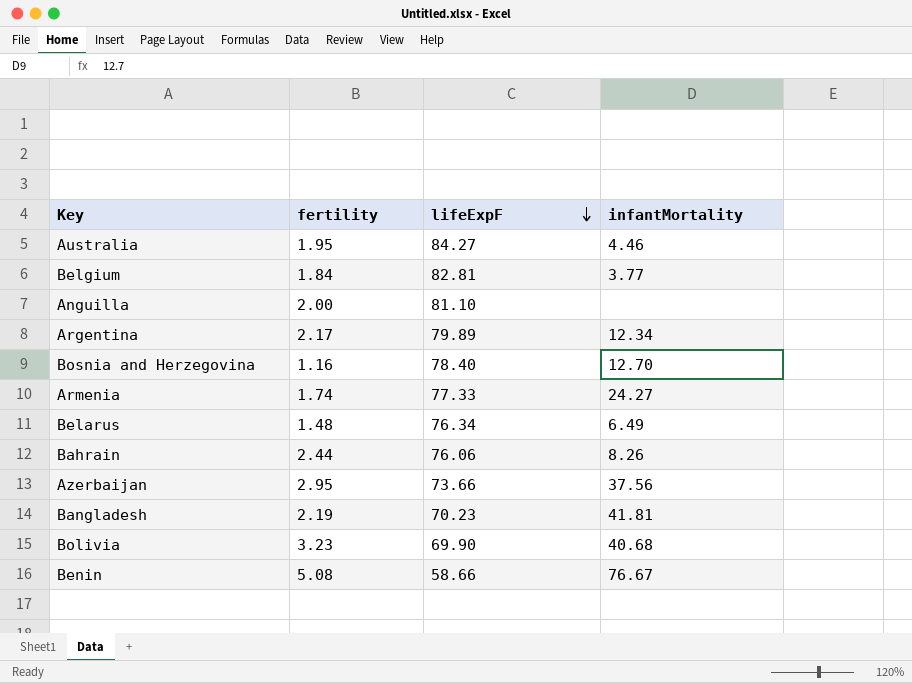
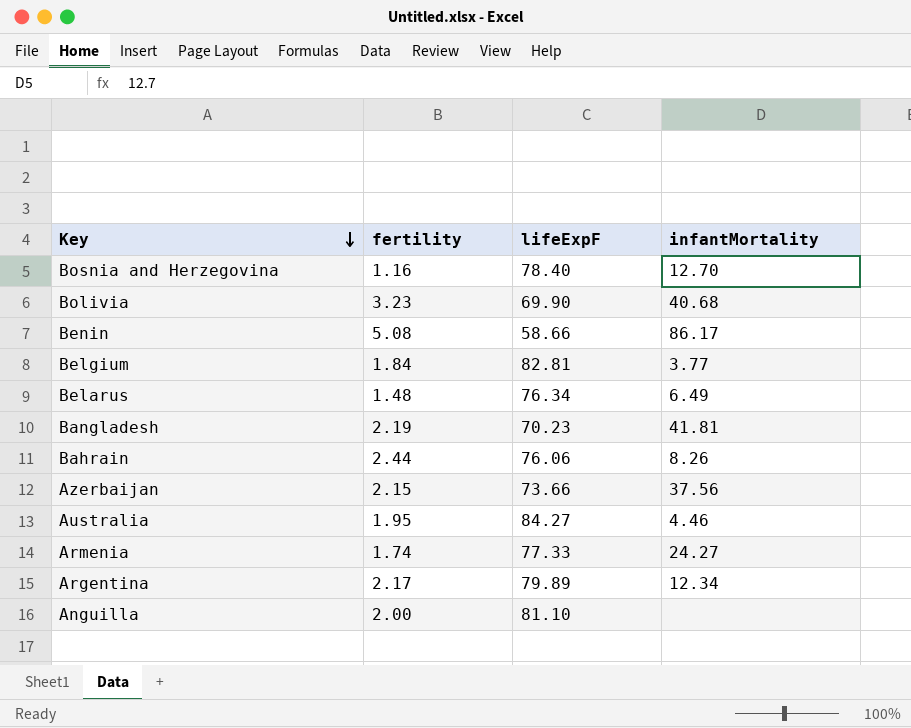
row order: lifeExpF descending -> Key descending
Benin | infantMortality: 76.67 -> 86.17
Azerbaijan | fertility: 2.95 -> 2.15

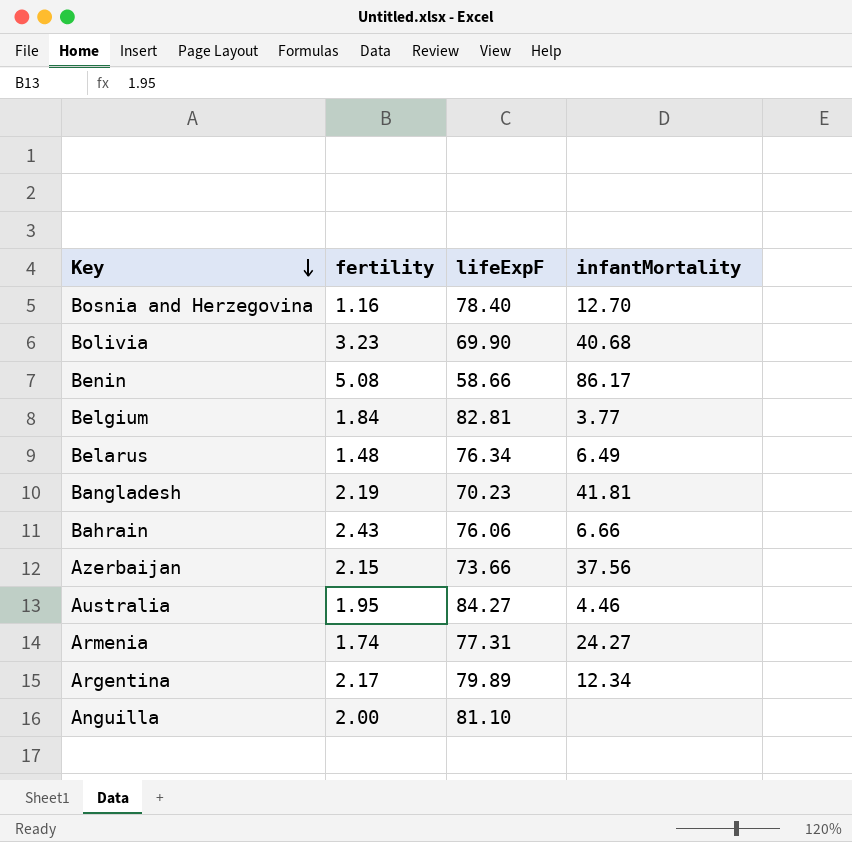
Bahrain | fertility: 2.44 -> 2.43
Bahrain | infantMortality: 8.26 -> 6.66
Armenia | lifeExpF: 77.33 -> 77.31

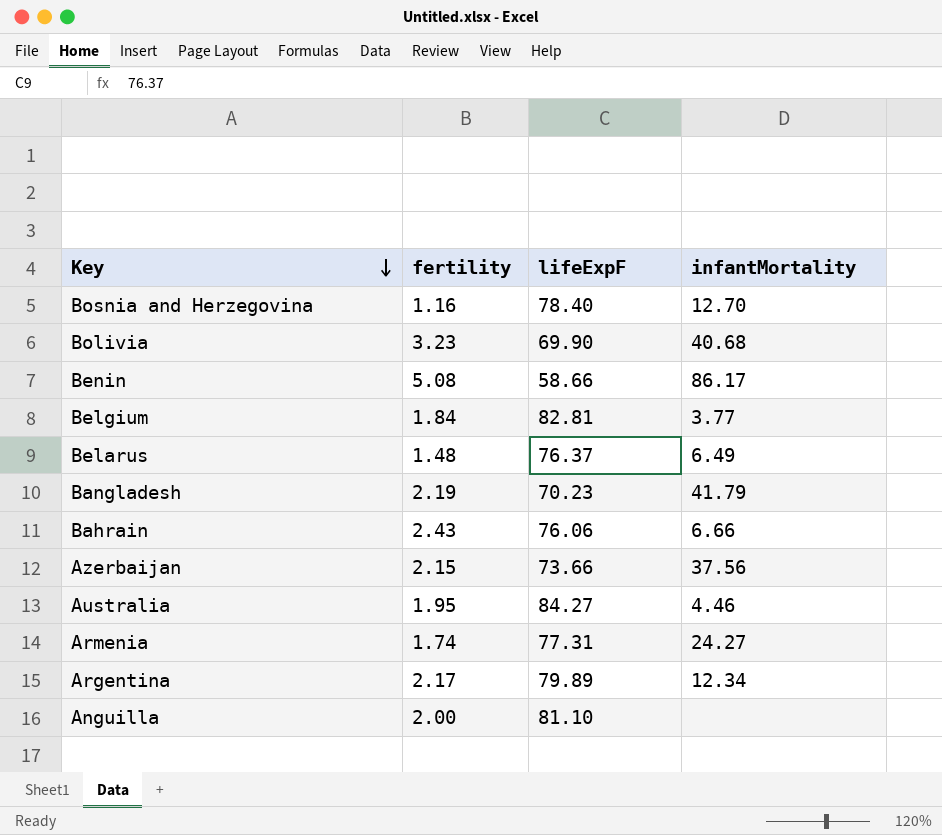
Belarus | lifeExpF: 76.34 -> 76.37
Bangladesh | infantMortality: 41.81 -> 41.79

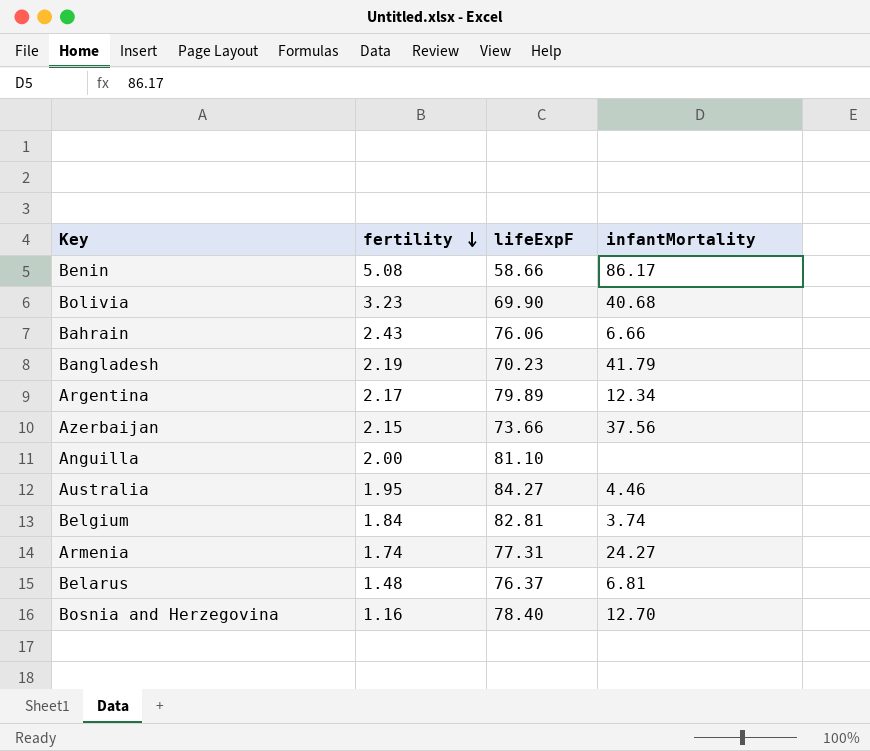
row order: Key descending -> fertility descending
Belgium | infantMortality: 3.77 -> 3.74
Belarus | infantMortality: 6.49 -> 6.81

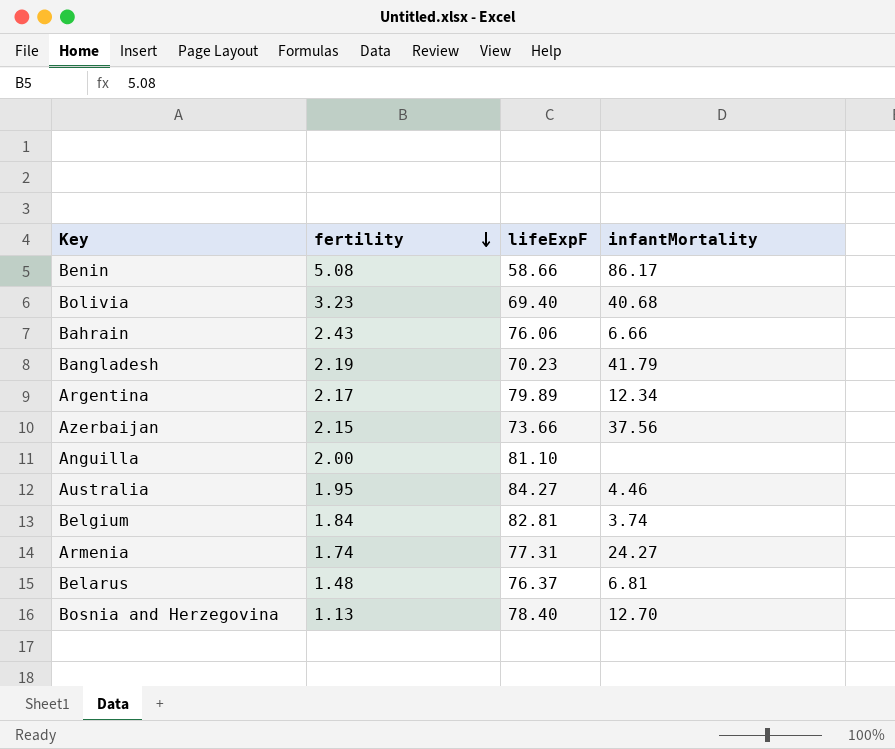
Bolivia | lifeExpF: 69.90 -> 69.40
Bosnia and Herzegovina | fertility: 1.16 -> 1.13

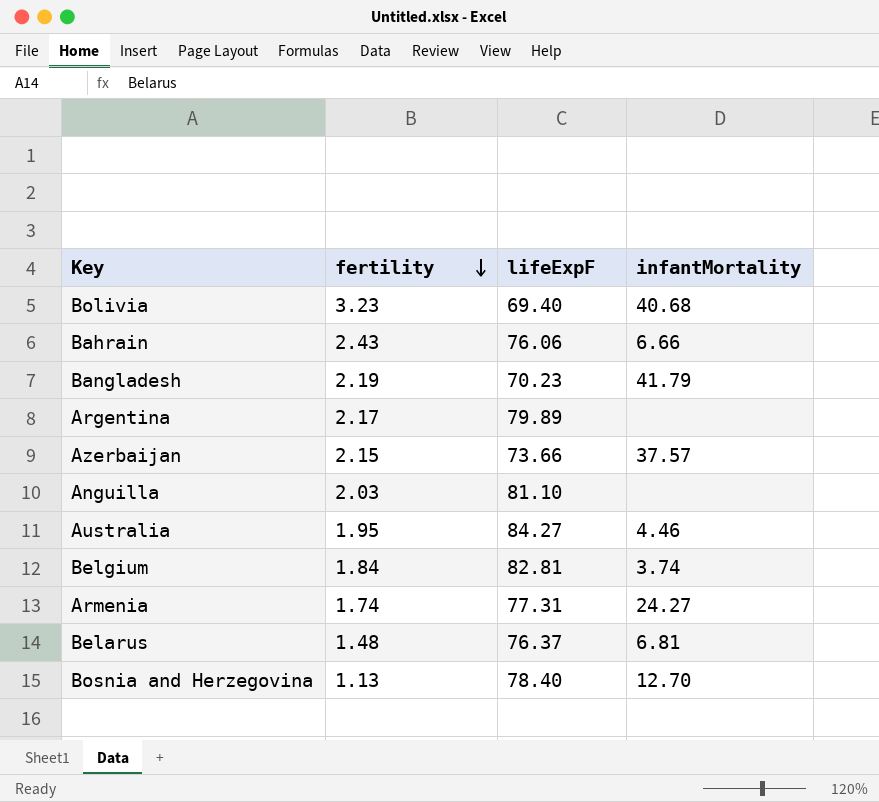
row Benin: 5.08 | 58.66 | 86.17 -> none
Argentina | infantMortality: 12.34 -> none
Azerbaijan | infantMortality: 37.56 -> 37.57
Anguilla | fertility: 2.00 -> 2.03

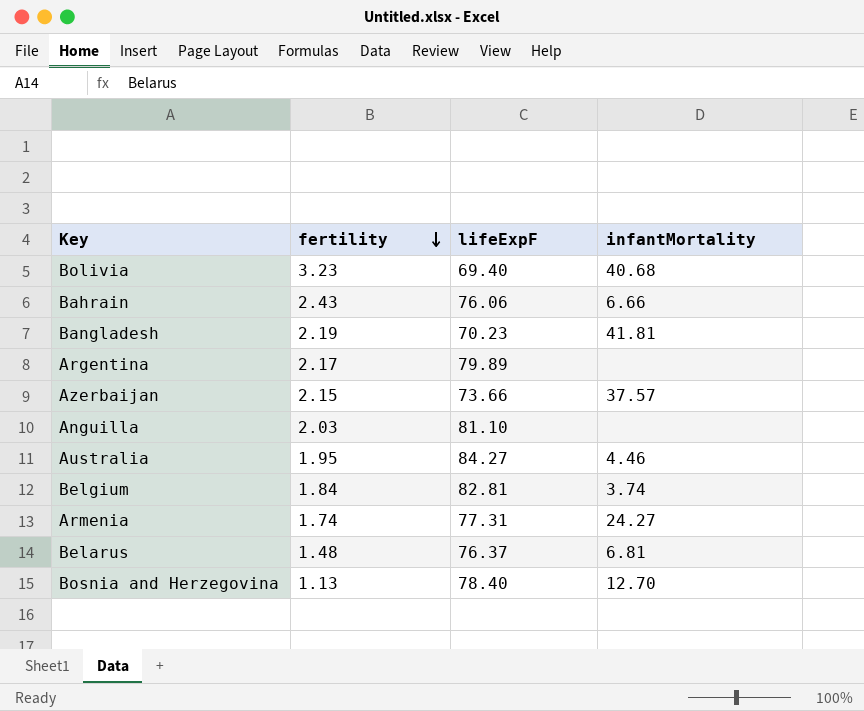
Bangladesh | infantMortality: 41.79 -> 41.81

